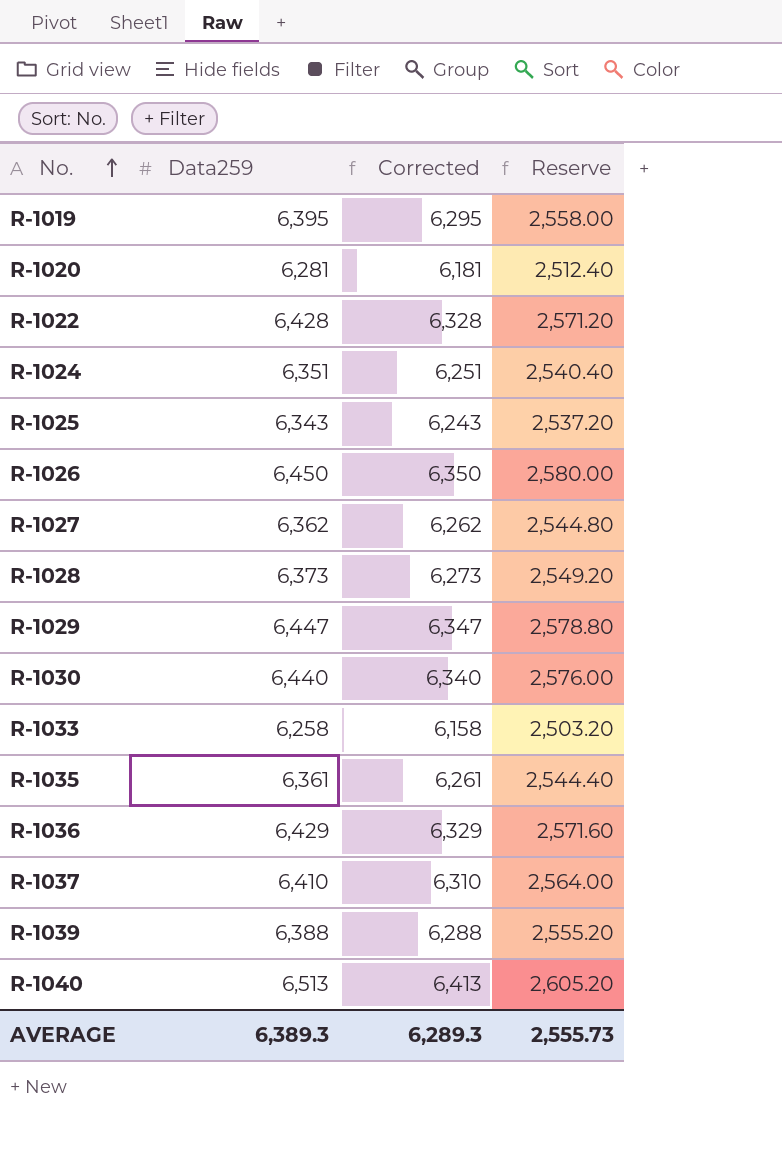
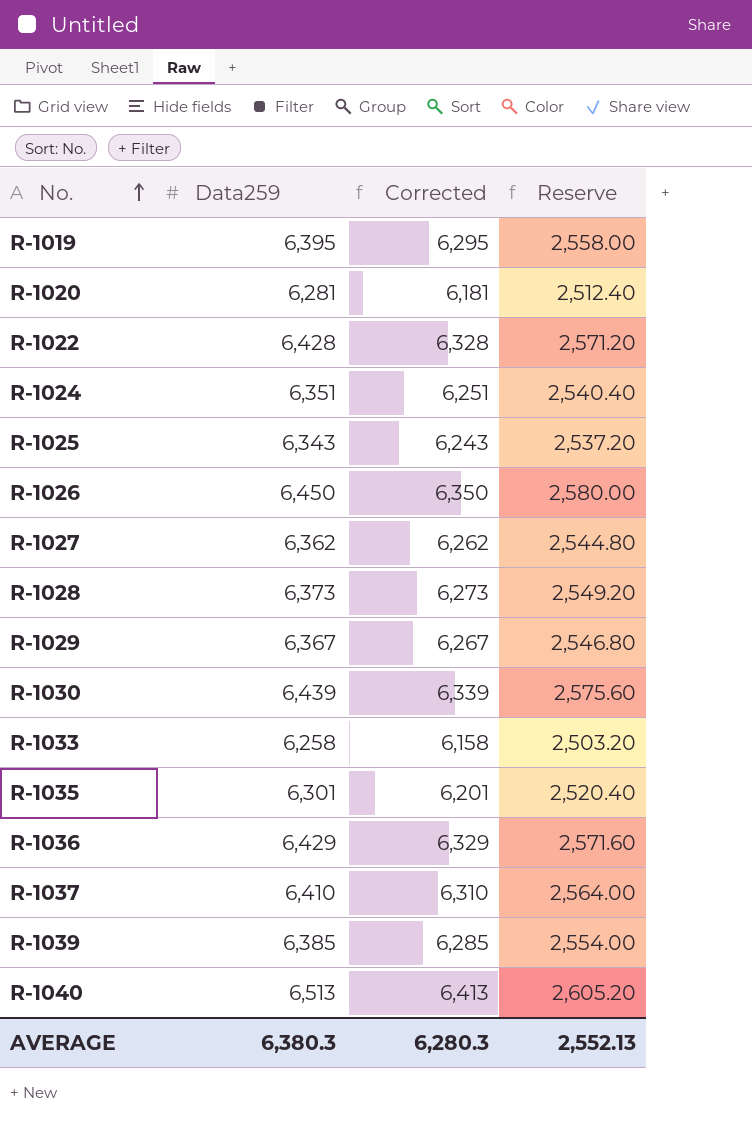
R-1029 | Data259: 6,447 -> 6,367
R-1029 | Corrected: 6,347 -> 6,267
R-1029 | Reserve: 2,578.80 -> 2,546.80
R-1030 | Data259: 6,440 -> 6,439
R-1030 | Corrected: 6,340 -> 6,339
R-1030 | Reserve: 2,576.00 -> 2,575.60
R-1035 | Data259: 6,361 -> 6,301
R-1035 | Corrected: 6,261 -> 6,201
R-1035 | Reserve: 2,544.40 -> 2,520.40
R-1039 | Data259: 6,388 -> 6,385
R-1039 | Corrected: 6,288 -> 6,285
R-1039 | Reserve: 2,555.20 -> 2,554.00
AVERAGE | Data259: 6,389.3 -> 6,380.3
AVERAGE | Corrected: 6,289.3 -> 6,280.3
AVERAGE | Reserve: 2,555.73 -> 2,552.13

